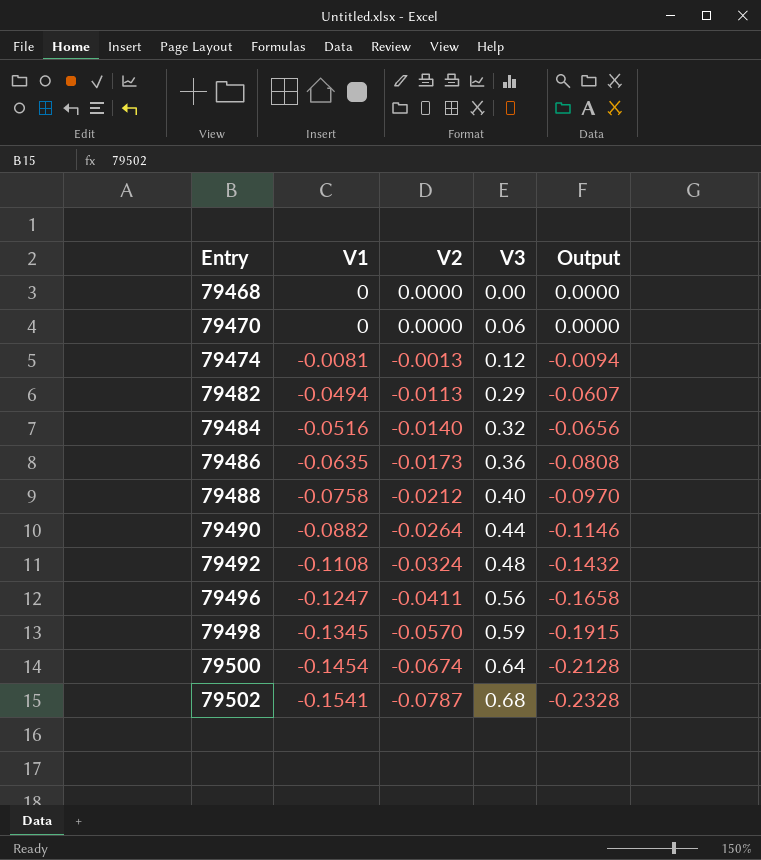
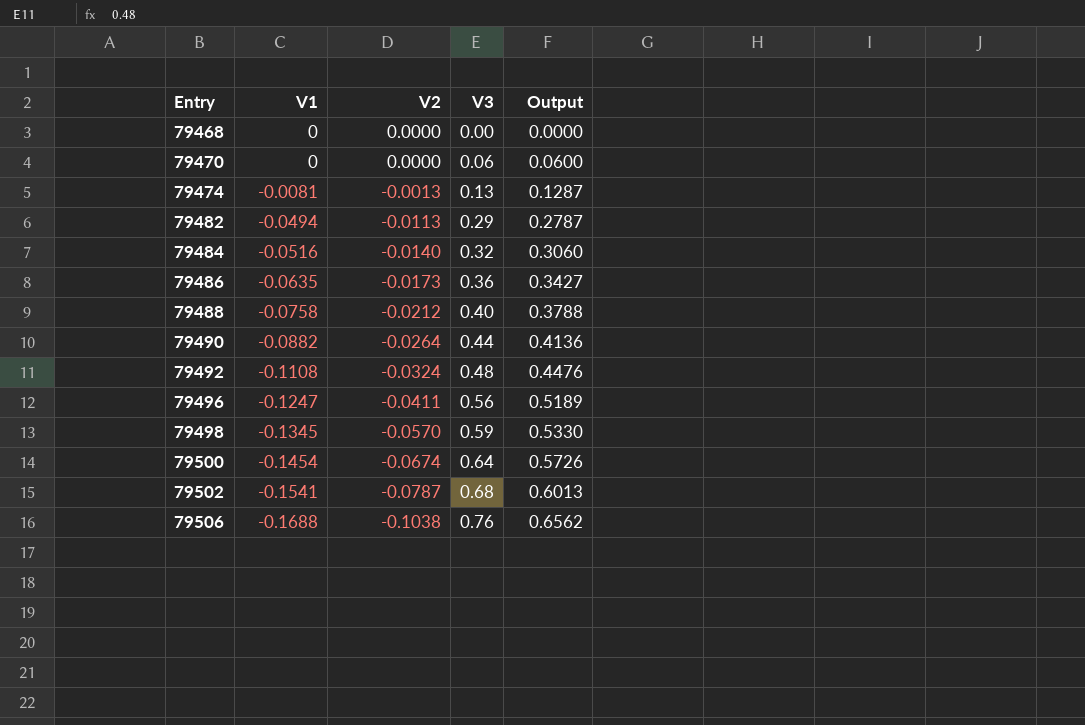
column Output | formula: [V1] + [V2] -> [V2] + [V3]
79474 | V3: 0.12 -> 0.13
row 79506: none -> -0.1688 | -0.1038 | 0.76 | 0.6562

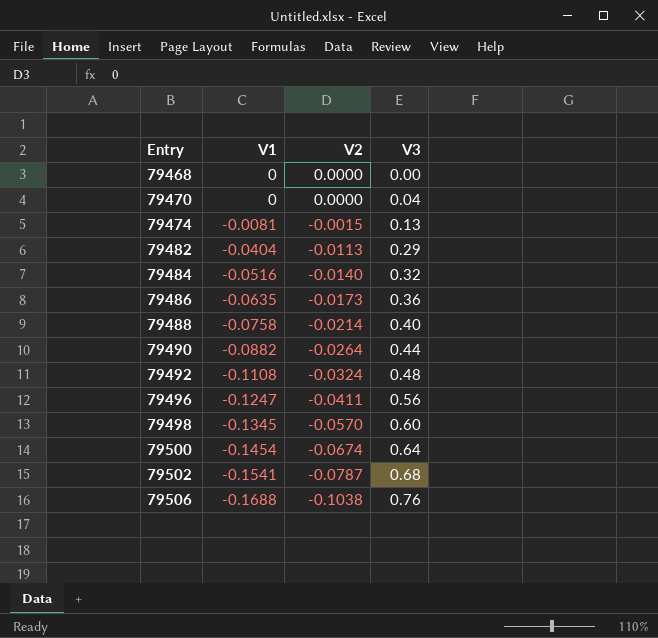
column Output | formula: [V2] + [V3] -> none
79470 | V3: 0.06 -> 0.04
79474 | V2: -0.0013 -> -0.0015
79482 | V1: -0.0494 -> -0.0404
79488 | V2: -0.0212 -> -0.0214
79498 | V3: 0.59 -> 0.60

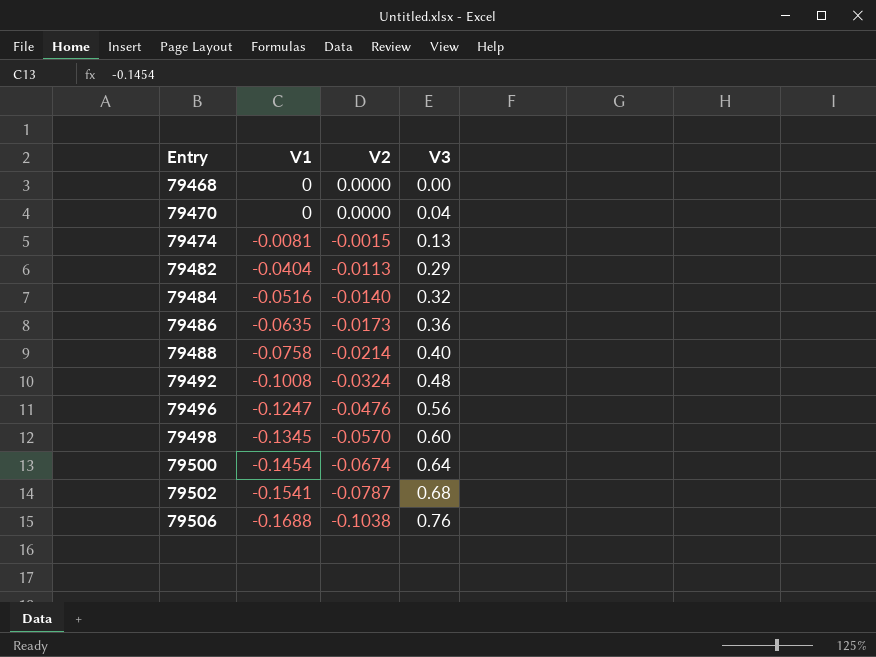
row 79490: -0.0882 | -0.0264 | 0.44 -> none
79492 | V1: -0.1108 -> -0.1008
79496 | V2: -0.0411 -> -0.0476

